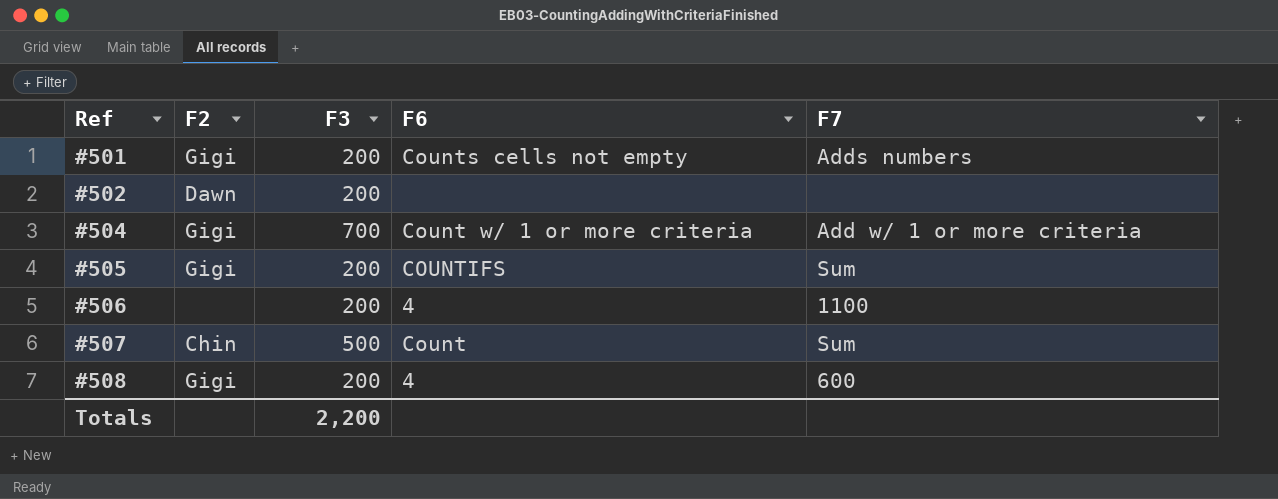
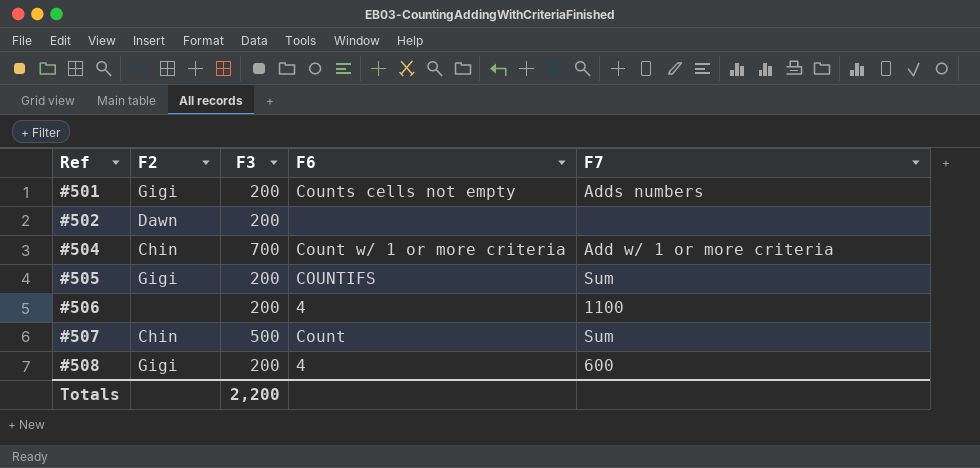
#504 | F2: Gigi -> Chin

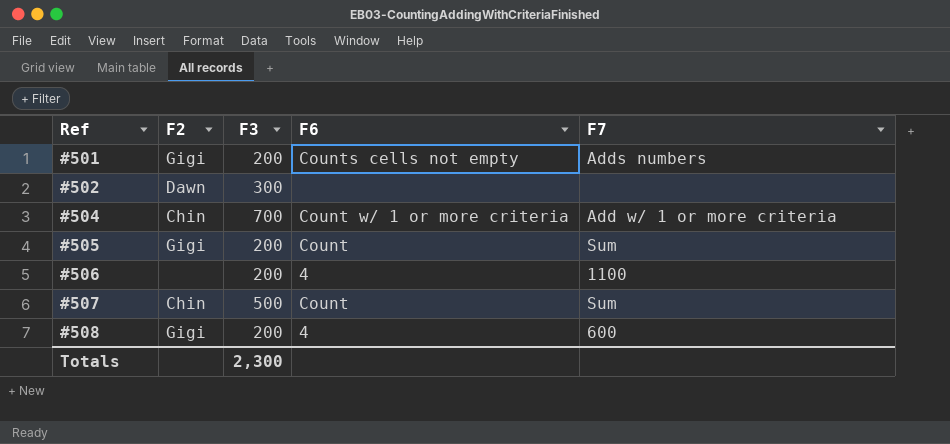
#502 | F3: 200 -> 300
#505 | F6: COUNTIFS -> Count
Totals | F3: 2,200 -> 2,300

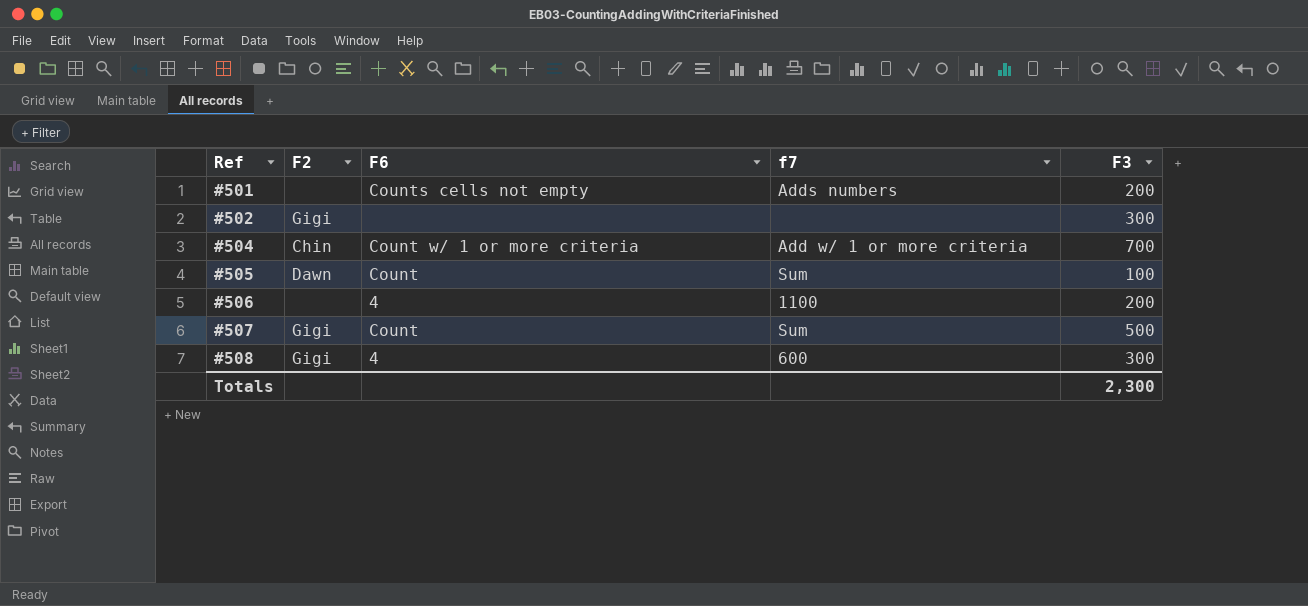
column name: F7 -> f7
column F3 | position: 3 -> 5
#501 | F2: Gigi -> none
#502 | F2: Dawn -> Gigi
#505 | F2: Gigi -> Dawn
#505 | F3: 200 -> 100
#507 | F2: Chin -> Gigi
#508 | F3: 200 -> 300

